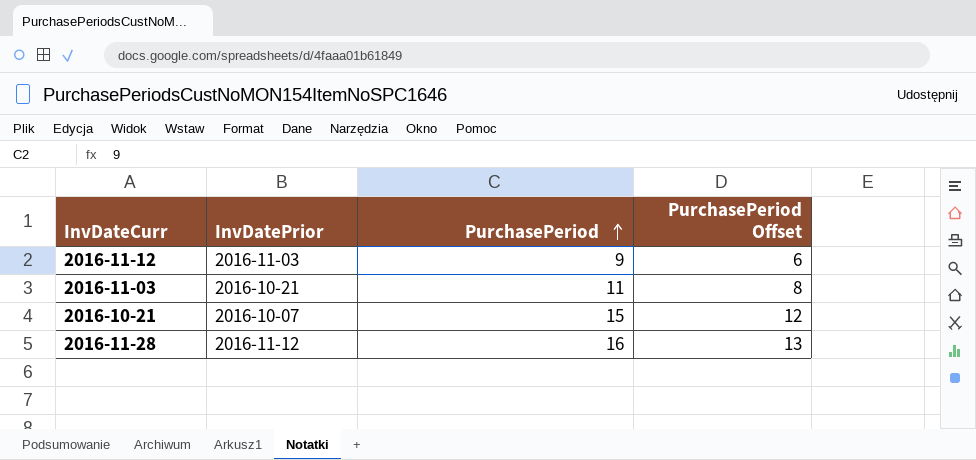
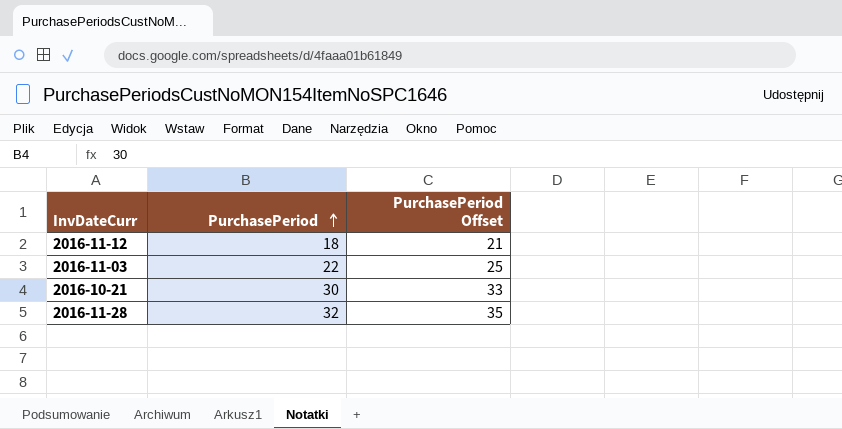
column InvDatePrior | position: 2 -> none
column PurchasePeriod Offset | formula: [PurchasePeriod] - 3 -> [PurchasePeriod] + 3
2016-11-12 | PurchasePeriod: 9 -> 18
2016-11-03 | PurchasePeriod: 11 -> 22
2016-10-21 | PurchasePeriod: 15 -> 30
2016-11-28 | PurchasePeriod: 16 -> 32

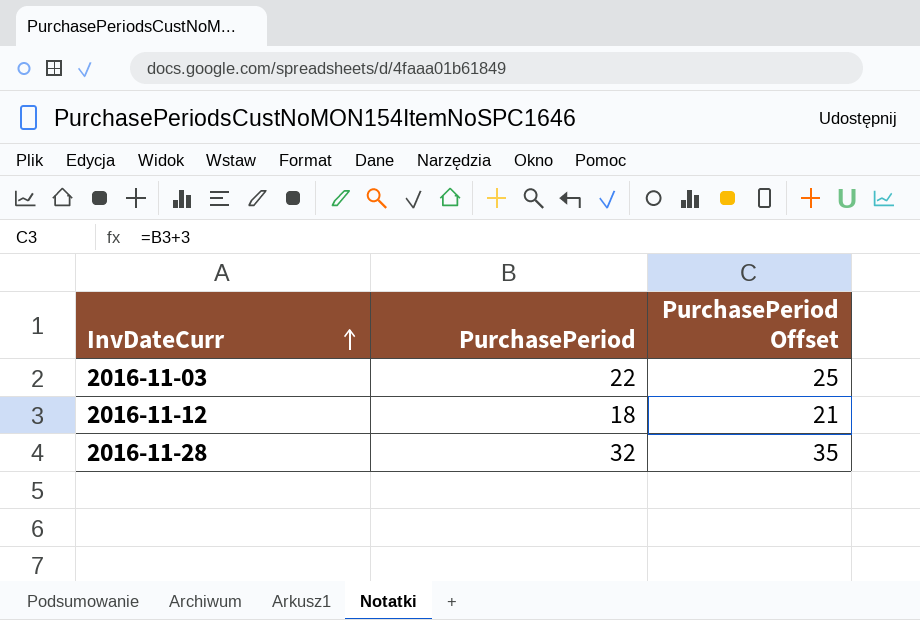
row order: PurchasePeriod ascending -> InvDateCurr ascending
row 2016-10-21: 30 | 33 -> none

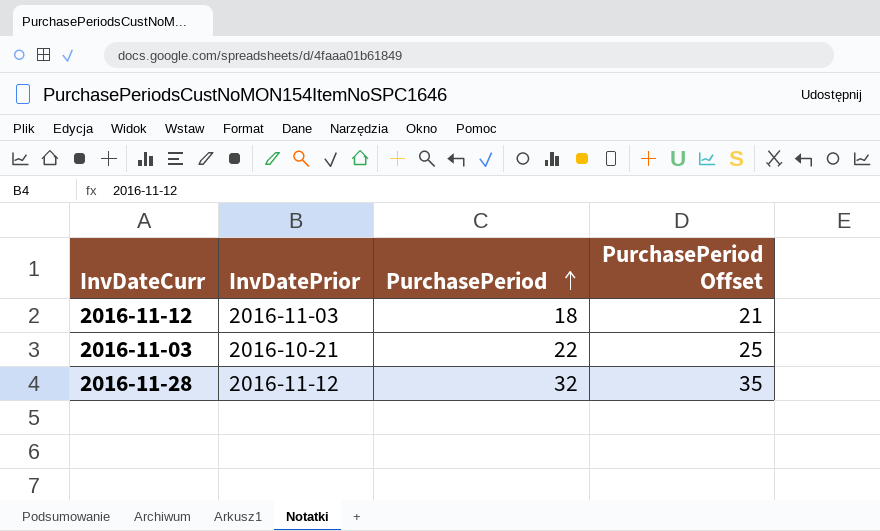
row order: InvDateCurr ascending -> PurchasePeriod ascending
column InvDatePrior | position: none -> 2

